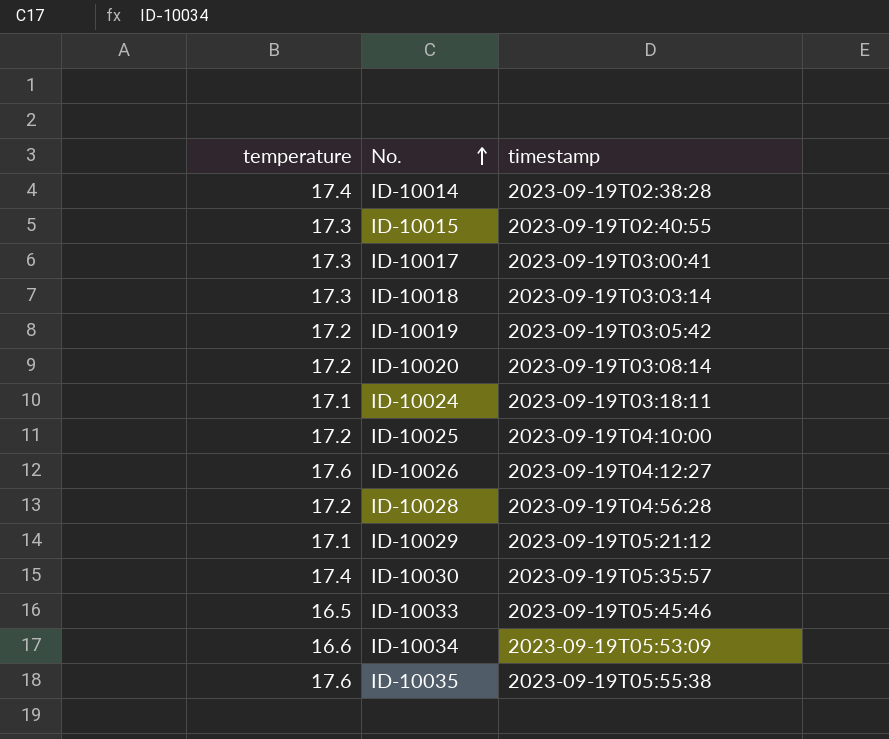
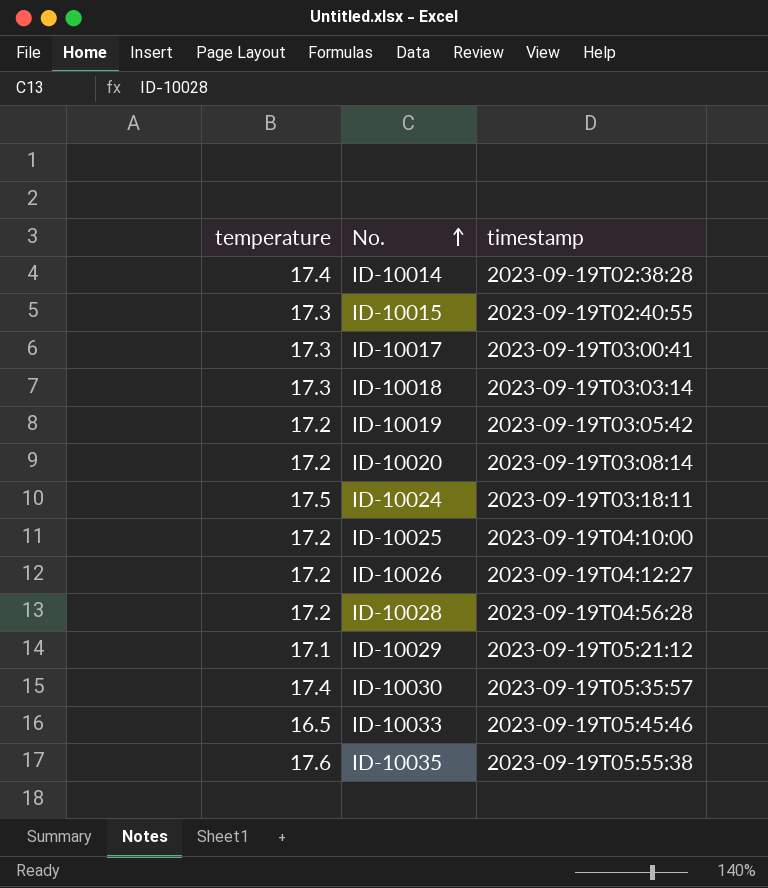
row ID-10034: 16.6 | 2023-09-19T05:53:09 -> none
ID-10024 | temperature: 17.1 -> 17.5
ID-10026 | temperature: 17.6 -> 17.2

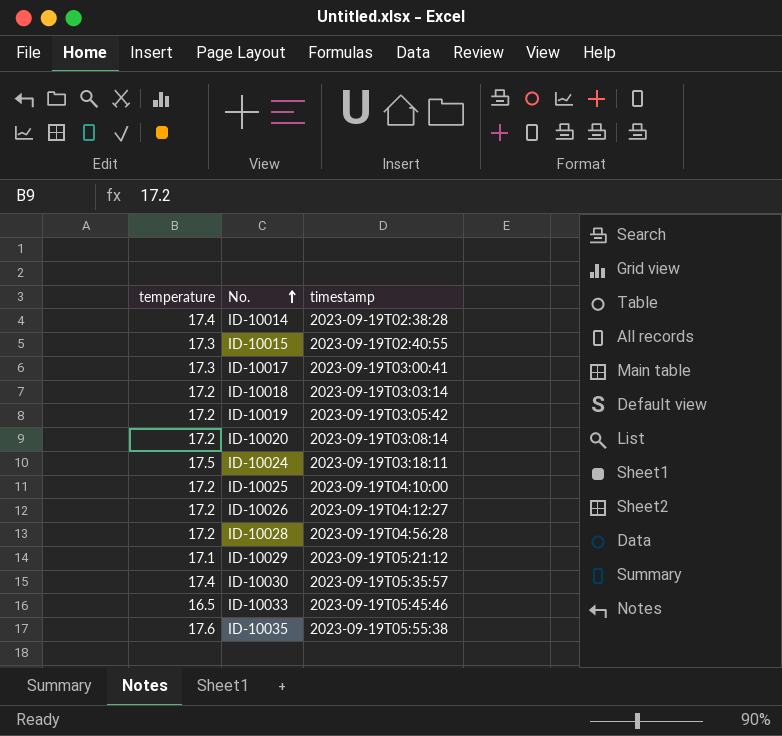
ID-10018 | temperature: 17.3 -> 17.2

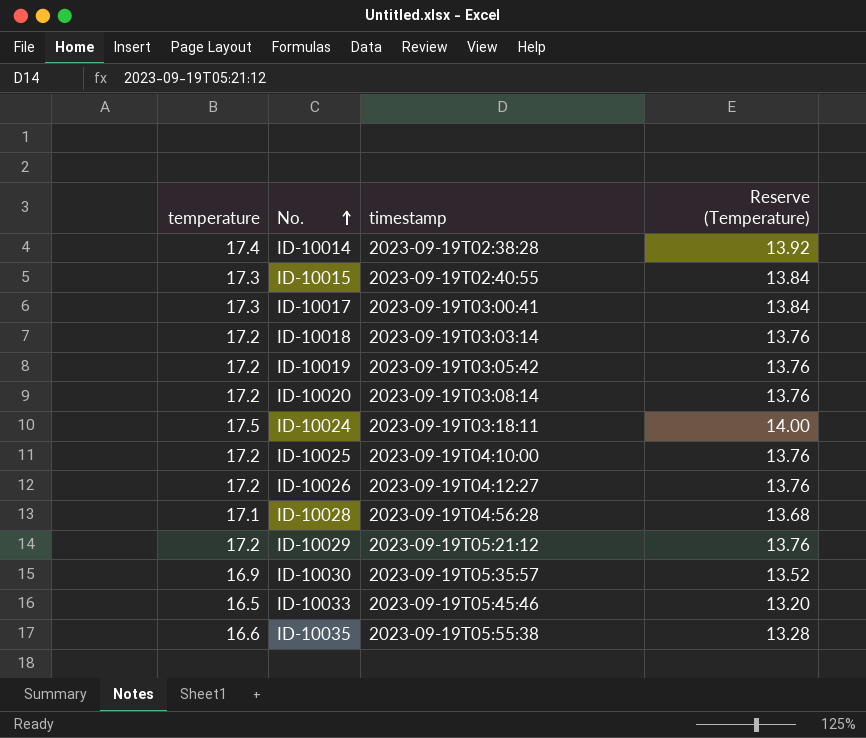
column Reserve (Temperature) | formula: none -> [temperature] * 0.8
ID-10028 | temperature: 17.2 -> 17.1
ID-10029 | temperature: 17.1 -> 17.2
ID-10030 | temperature: 17.4 -> 16.9
ID-10035 | temperature: 17.6 -> 16.6

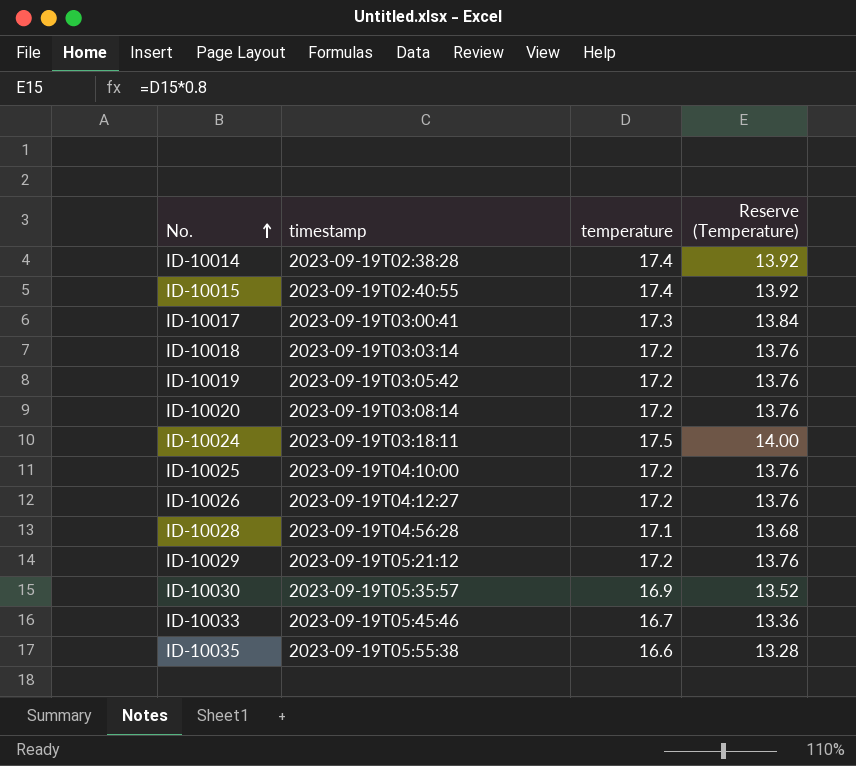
column temperature | position: 1 -> 3
ID-10015 | temperature: 17.3 -> 17.4
ID-10015 | Reserve (Temperature): 13.84 -> 13.92
ID-10033 | temperature: 16.5 -> 16.7
ID-10033 | Reserve (Temperature): 13.20 -> 13.36

